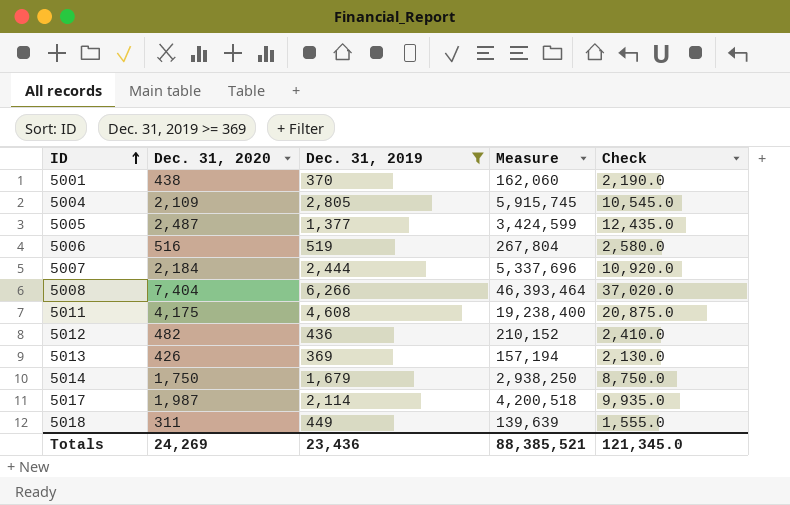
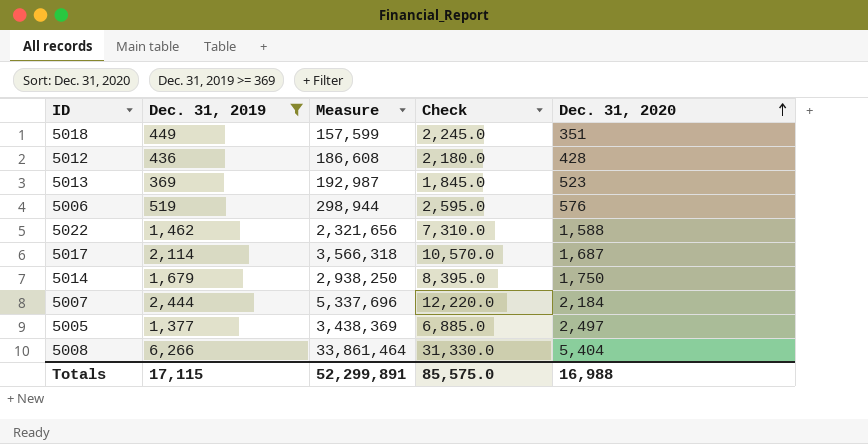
row order: ID ascending -> Dec. 31, 2020 ascending
column Check | formula: [Dec. 31, 2020] * 5 -> [Dec. 31, 2019] * 5
column Dec. 31, 2020 | position: 2 -> 5
row 5001: 438 | 370 | 162,060 | 2,190.0 -> none
row 5004: 2,109 | 2,805 | 5,915,745 | 10,545.0 -> none
row 5011: 4,175 | 4,608 | 19,238,400 | 20,875.0 -> none
5018 | Measure: 139,639 -> 157,599
5018 | Dec. 31, 2020: 311 -> 351
5012 | Measure: 210,152 -> 186,608
5012 | Dec. 31, 2020: 482 -> 428
5013 | Measure: 157,194 -> 192,987
5013 | Dec. 31, 2020: 426 -> 523
5006 | Measure: 267,804 -> 298,944
5006 | Dec. 31, 2020: 516 -> 576
row 5022: none -> 1,462 | 2,321,656 | 7,310.0 | 1,588
5017 | Measure: 4,200,518 -> 3,566,318
5017 | Dec. 31, 2020: 1,987 -> 1,687
5005 | Measure: 3,424,599 -> 3,438,369
5005 | Dec. 31, 2020: 2,487 -> 2,497
5008 | Measure: 46,393,464 -> 33,861,464
5008 | Dec. 31, 2020: 7,404 -> 5,404
Totals | Dec. 31, 2019: 23,436 -> 17,115
Totals | Measure: 88,385,521 -> 52,299,891
Totals | Check: 121,345.0 -> 85,575.0
Totals | Dec. 31, 2020: 24,269 -> 16,988

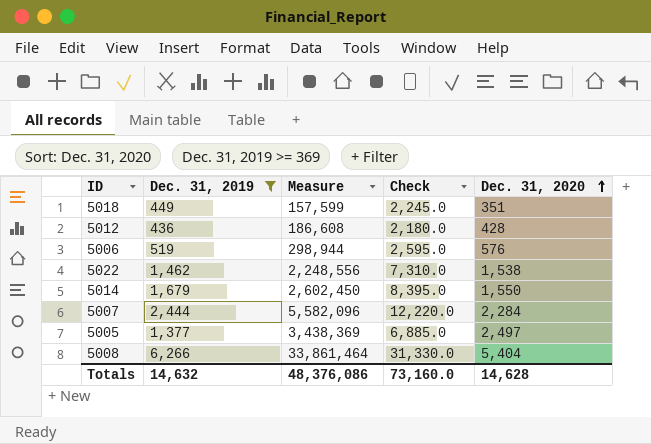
row 5013: 369 | 192,987 | 1,845.0 | 523 -> none
row 5017: 2,114 | 3,566,318 | 10,570.0 | 1,687 -> none
5022 | Measure: 2,321,656 -> 2,248,556
5022 | Dec. 31, 2020: 1,588 -> 1,538
5014 | Measure: 2,938,250 -> 2,602,450
5014 | Dec. 31, 2020: 1,750 -> 1,550
5007 | Measure: 5,337,696 -> 5,582,096
5007 | Dec. 31, 2020: 2,184 -> 2,284
Totals | Dec. 31, 2019: 17,115 -> 14,632
Totals | Measure: 52,299,891 -> 48,376,086
Totals | Check: 85,575.0 -> 73,160.0
Totals | Dec. 31, 2020: 16,988 -> 14,628

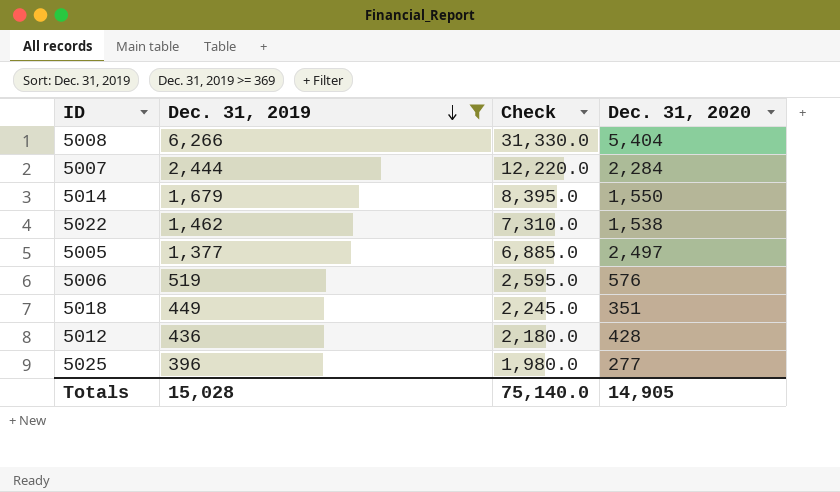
row order: Dec. 31, 2020 ascending -> Dec. 31, 2019 descending
column Measure | formula: [Dec. 31, 2019] * [Dec. 31, 2020] -> none
row 5025: none -> 396 | 1,980.0 | 277
Totals | Dec. 31, 2019: 14,632 -> 15,028
Totals | Check: 73,160.0 -> 75,140.0
Totals | Dec. 31, 2020: 14,628 -> 14,905

